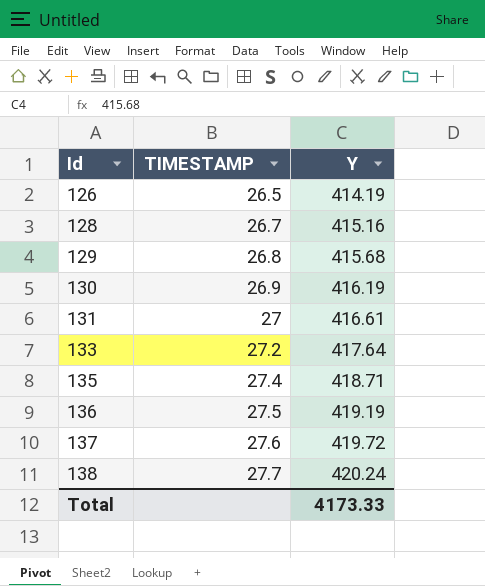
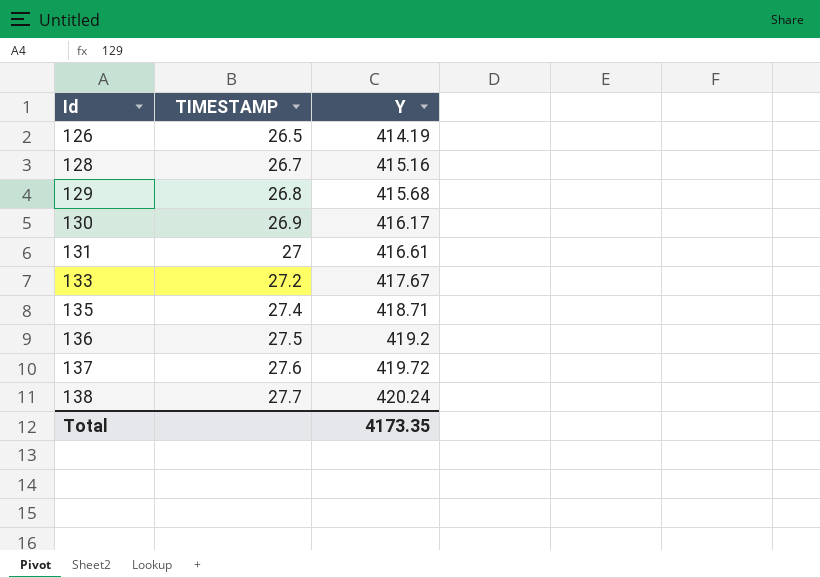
130 | Y: 416.19 -> 416.17
133 | Y: 417.64 -> 417.67
136 | Y: 419.19 -> 419.2
Total | Y: 4173.33 -> 4173.35

